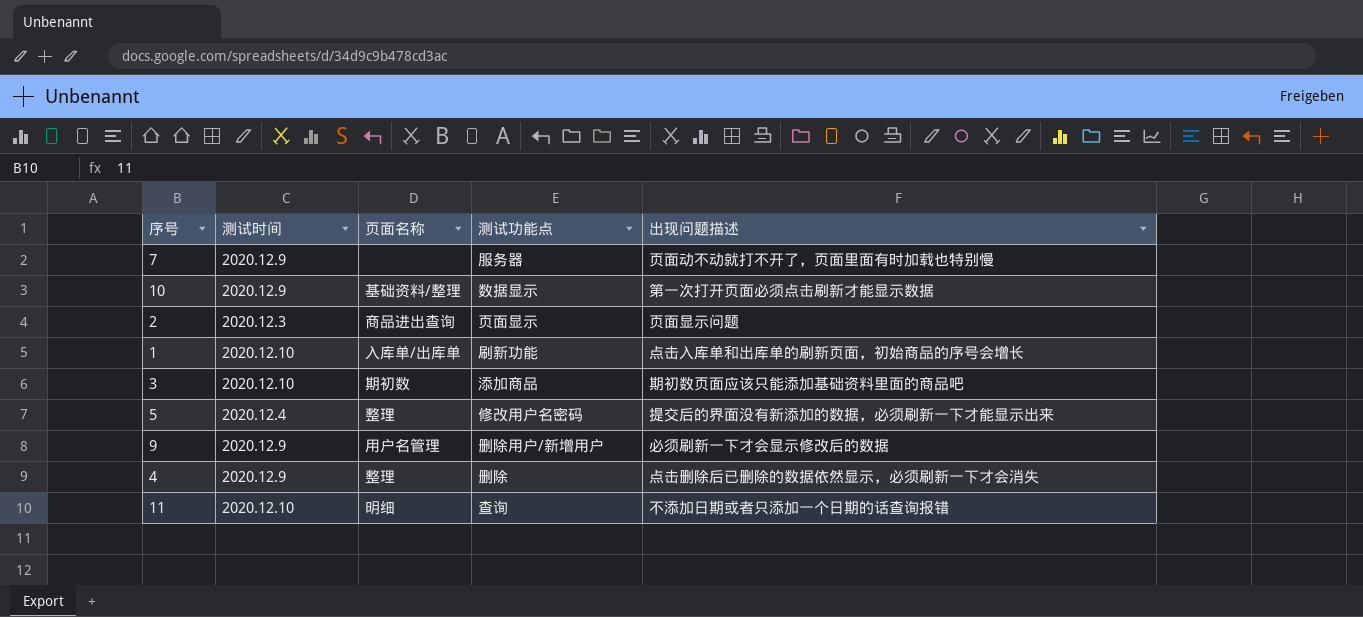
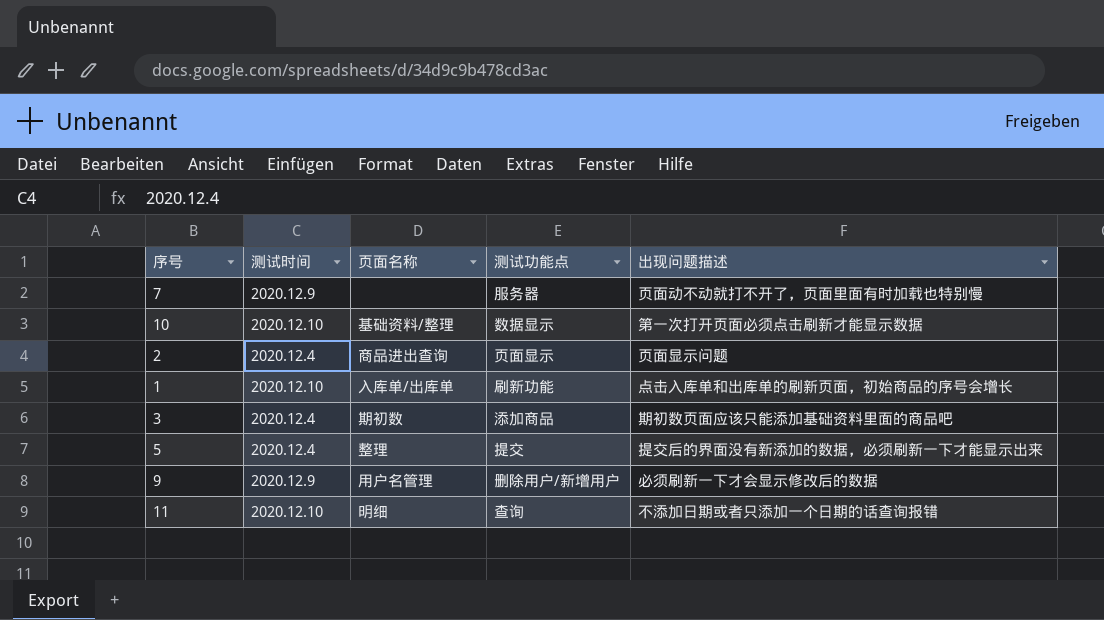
row 4: 2020.12.9 | 整理 | 删除 | 点击删除后已删除的数据依然显示，必须刷新一下才会消失 -> none
10 | 测试时间: 2020.12.9 -> 2020.12.10
2 | 测试时间: 2020.12.3 -> 2020.12.4
3 | 测试时间: 2020.12.10 -> 2020.12.4
5 | 测试功能点: 修改用户名密码 -> 提交

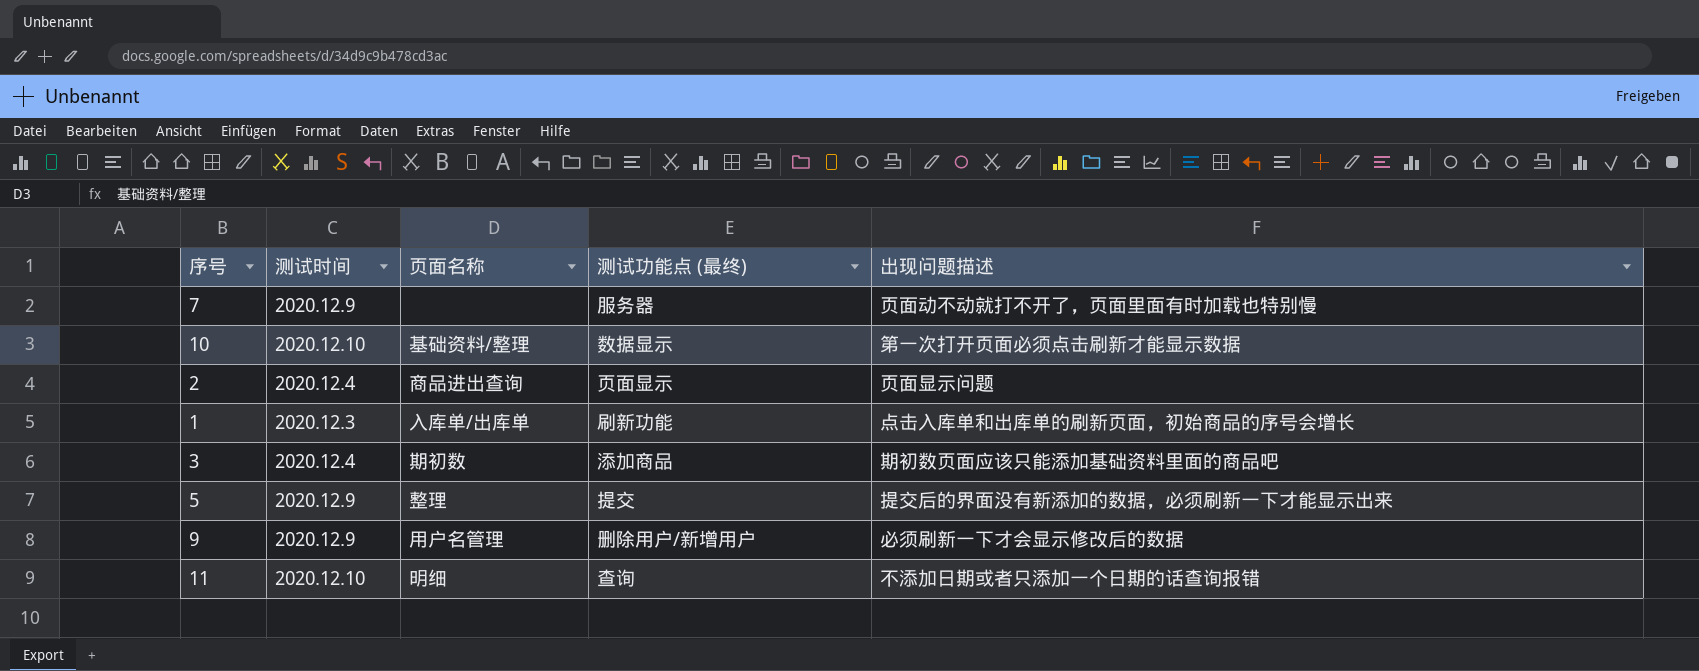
column name: 测试功能点 -> 测试功能点 (最终)
1 | 测试时间: 2020.12.10 -> 2020.12.3
5 | 测试时间: 2020.12.4 -> 2020.12.9

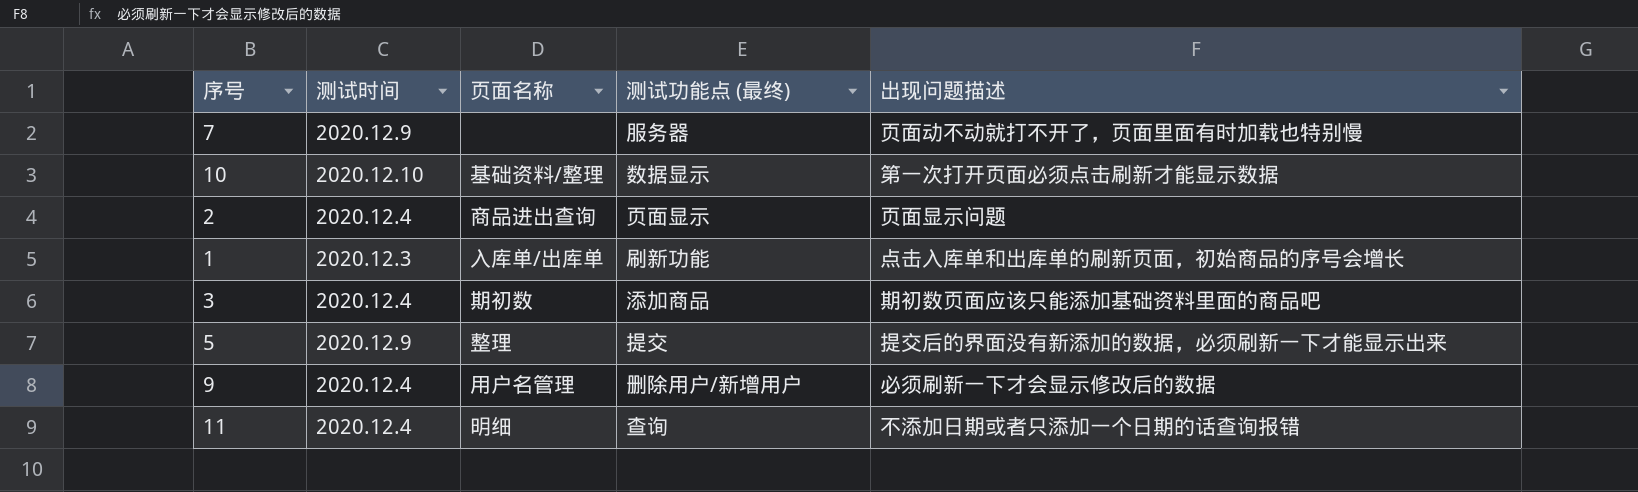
9 | 测试时间: 2020.12.9 -> 2020.12.4
11 | 测试时间: 2020.12.10 -> 2020.12.4

